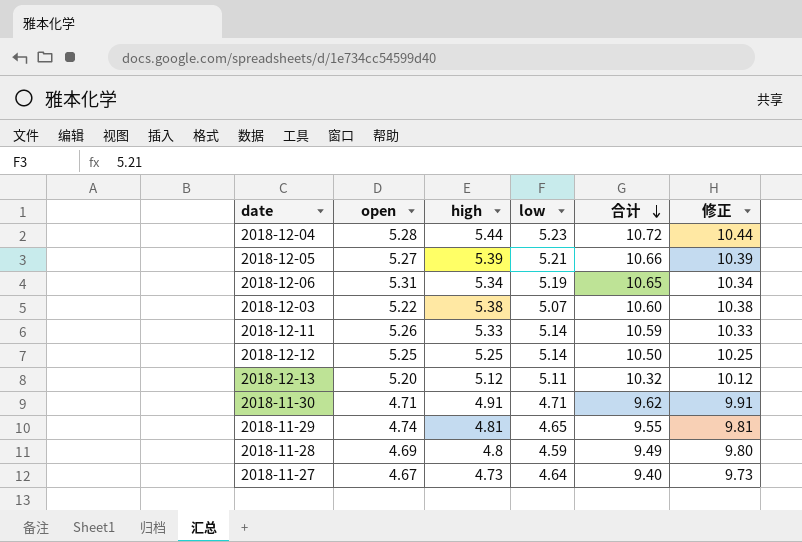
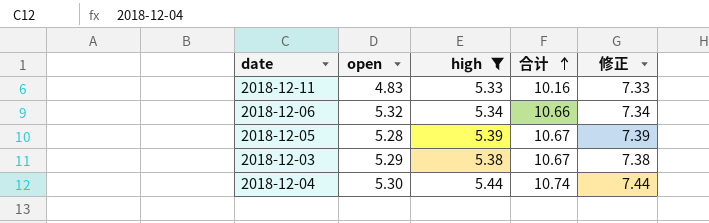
filter: none -> high >= 5.33
row order: 合计 descending -> 合计 ascending
column low | position: 4 -> none
column 修正 | formula: [high] + 5 -> [high] + 2
2018-12-11 | open: 5.26 -> 4.83
2018-12-11 | 合计: 10.59 -> 10.16
2018-12-06 | open: 5.31 -> 5.32
2018-12-06 | 合计: 10.65 -> 10.66
2018-12-05 | open: 5.27 -> 5.28
2018-12-05 | 合计: 10.66 -> 10.67
2018-12-03 | open: 5.22 -> 5.29
2018-12-03 | 合计: 10.60 -> 10.67
2018-12-04 | open: 5.28 -> 5.30
2018-12-04 | 合计: 10.72 -> 10.74

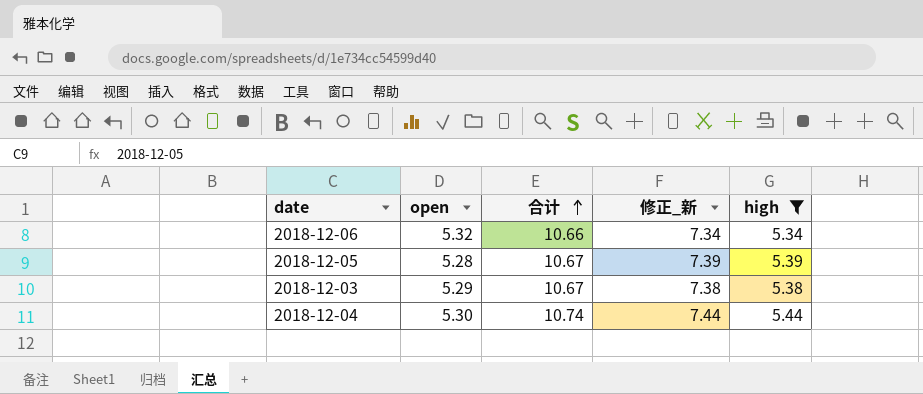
column name: 修正 -> 修正_新
column high | position: 3 -> 5
row 2018-12-11: 4.83 | 5.33 | 10.16 | 7.33 -> none

